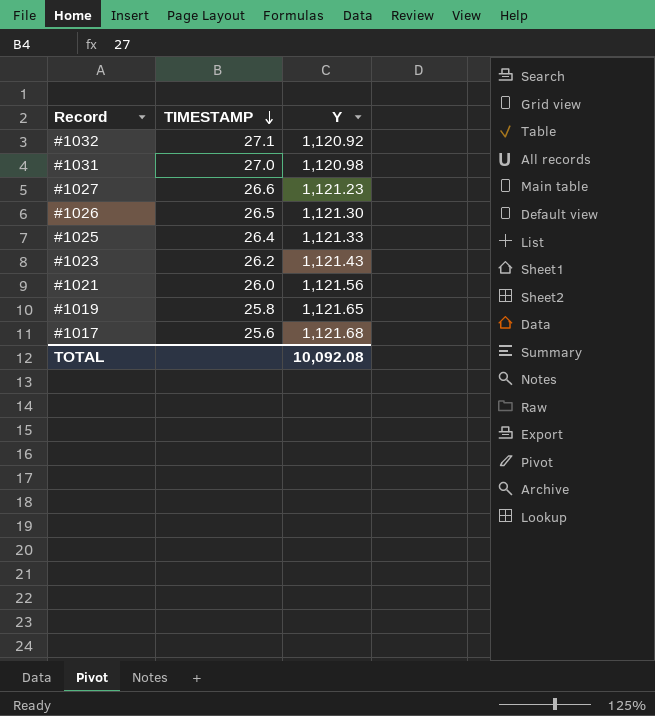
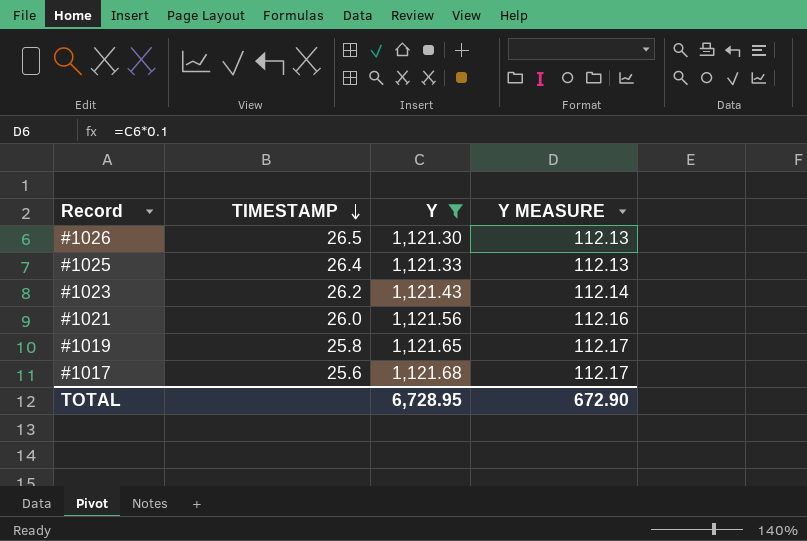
filter: none -> Y >= 1,121.30
column Y MEASURE | formula: none -> [Y] * 0.1
TOTAL | Y: 10,092.08 -> 6,728.95

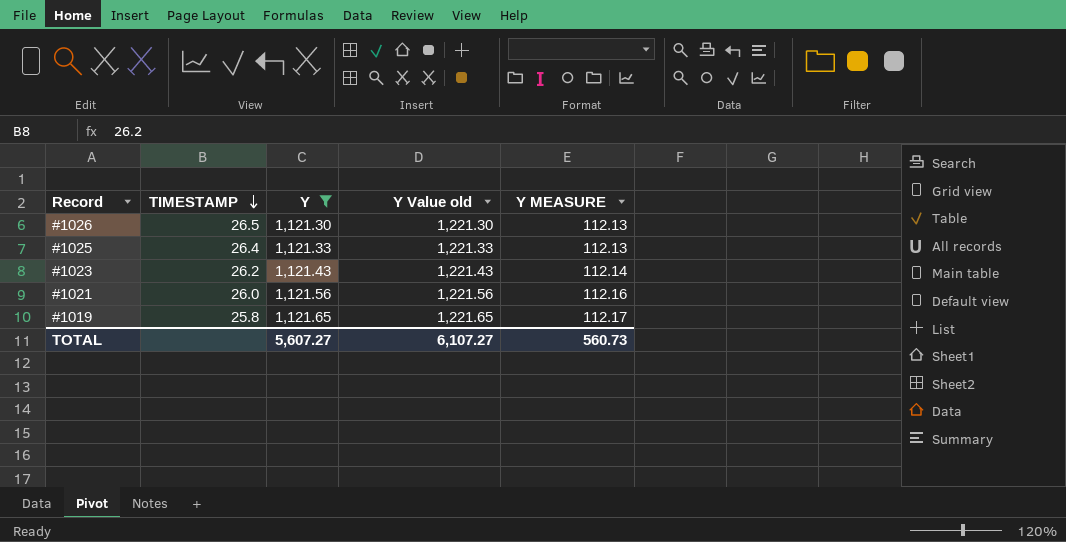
column Y Value old | formula: none -> [Y] + 100
row #1017: 25.6 | 1,121.68 | 112.17 -> none
TOTAL | Y: 6,728.95 -> 5,607.27
TOTAL | Y MEASURE: 672.90 -> 560.73

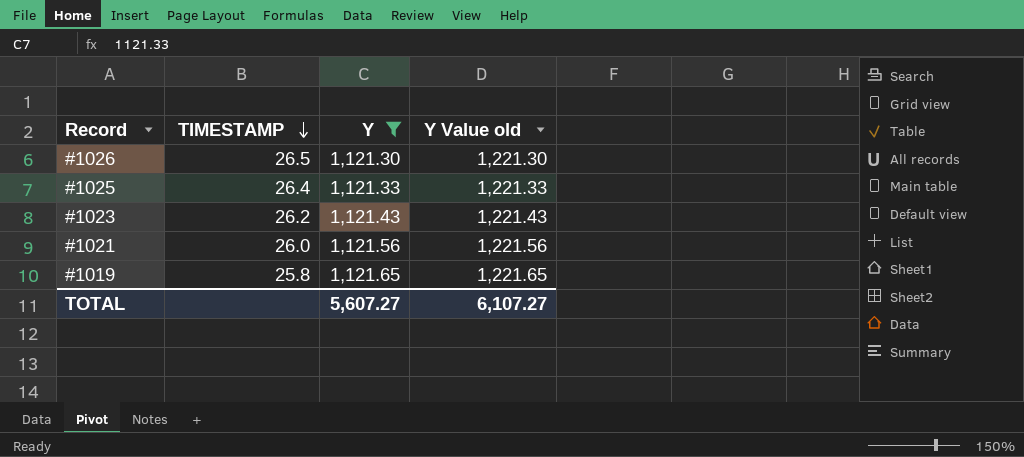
column Y MEASURE | formula: [Y] * 0.1 -> none

